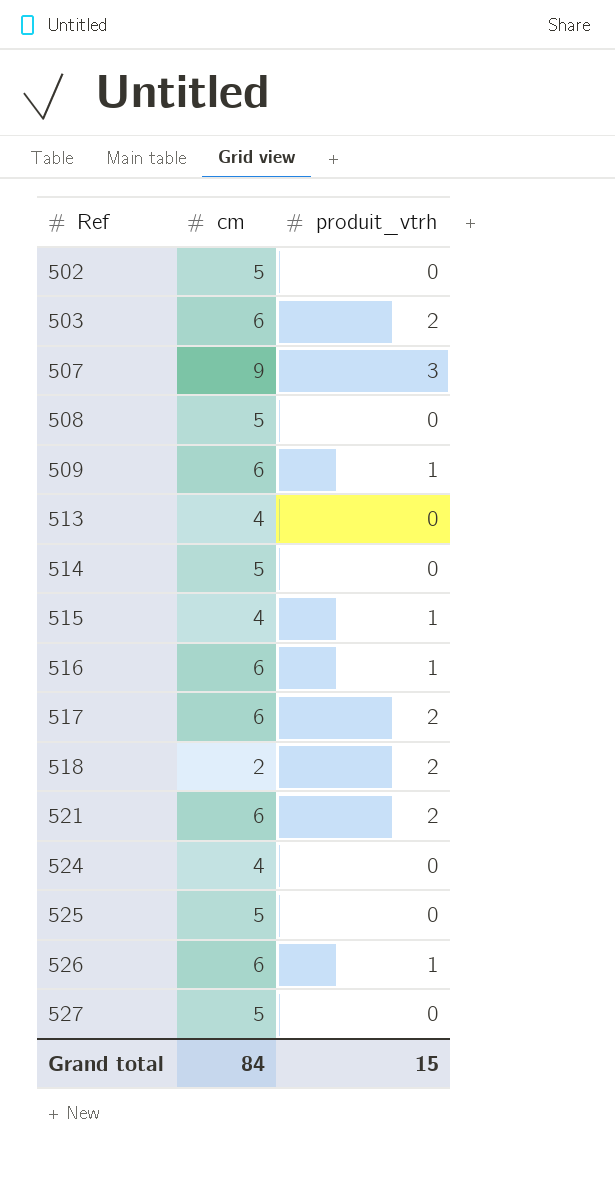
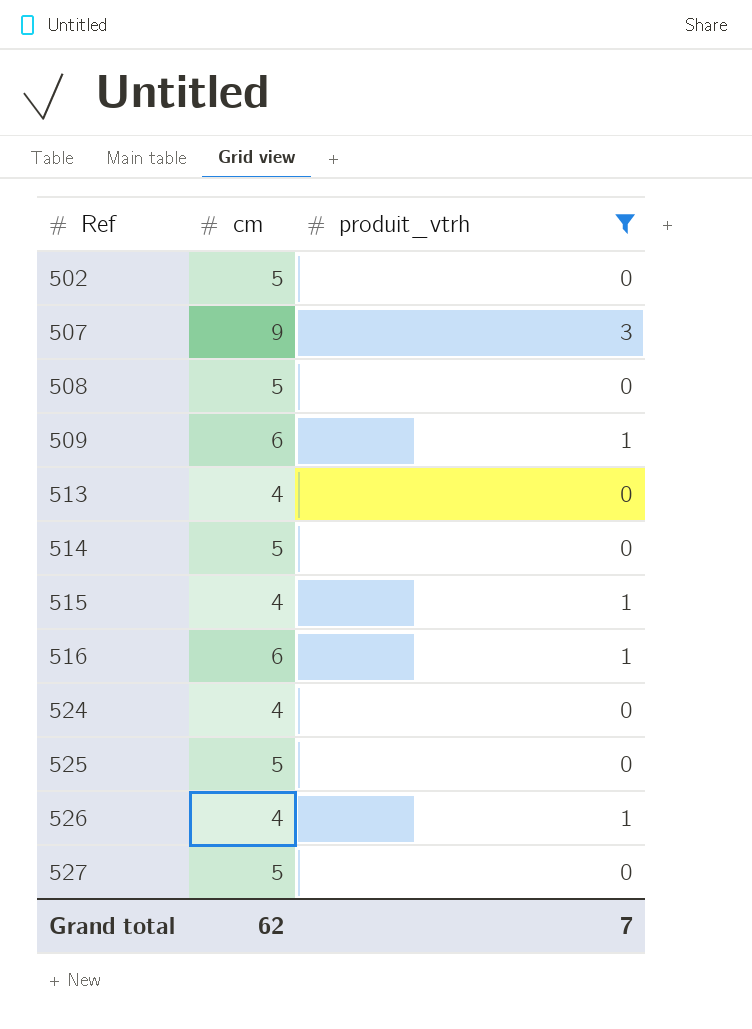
filter: none -> produit_vtrh != 2
526 | cm: 6 -> 4
Grand total | cm: 84 -> 62
Grand total | produit_vtrh: 15 -> 7

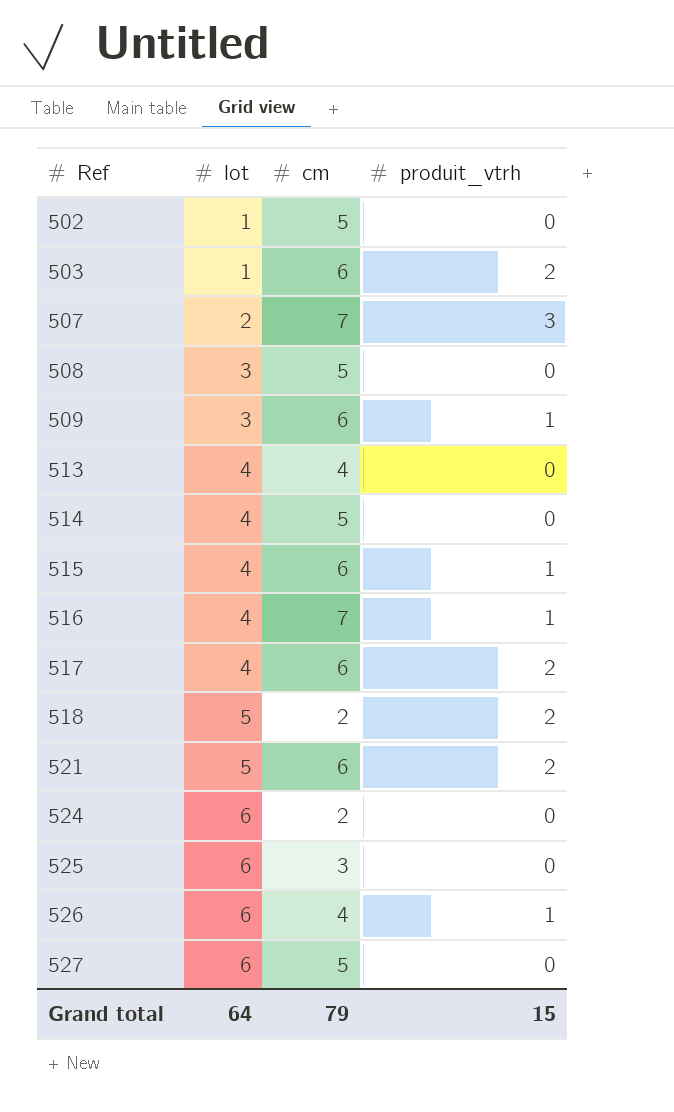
filter: produit_vtrh != 2 -> none
column lot | position: none -> 2
507 | cm: 9 -> 7
515 | cm: 4 -> 6
516 | cm: 6 -> 7
524 | cm: 4 -> 2
525 | cm: 5 -> 3
Grand total | cm: 62 -> 79
Grand total | produit_vtrh: 7 -> 15

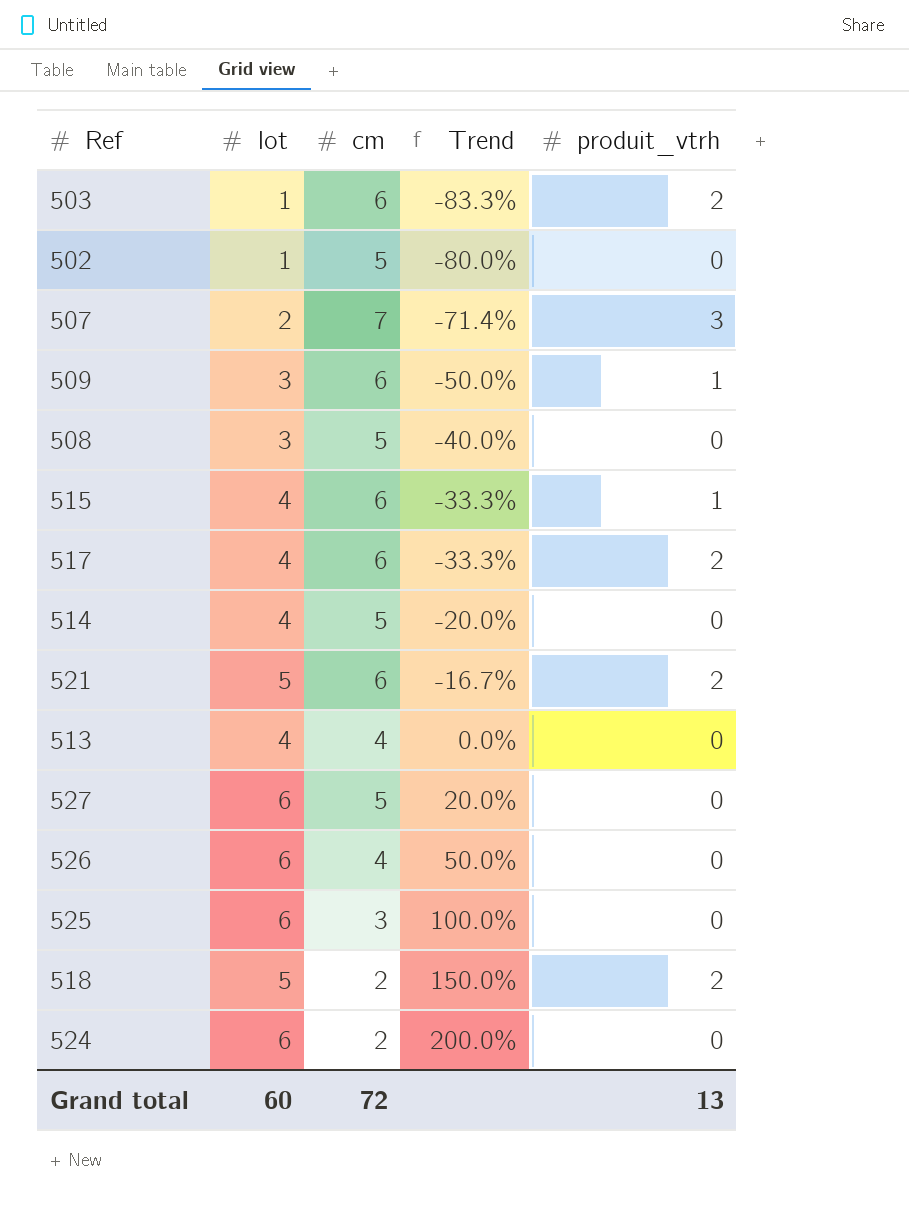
row order: Ref ascending -> Trend ascending
column Trend | formula: none -> ([lot] - [cm]) / [cm]
row 516: 4 | 7 | 1 -> none
526 | produit_vtrh: 1 -> 0
Grand total | lot: 64 -> 60
Grand total | cm: 79 -> 72
Grand total | produit_vtrh: 15 -> 13

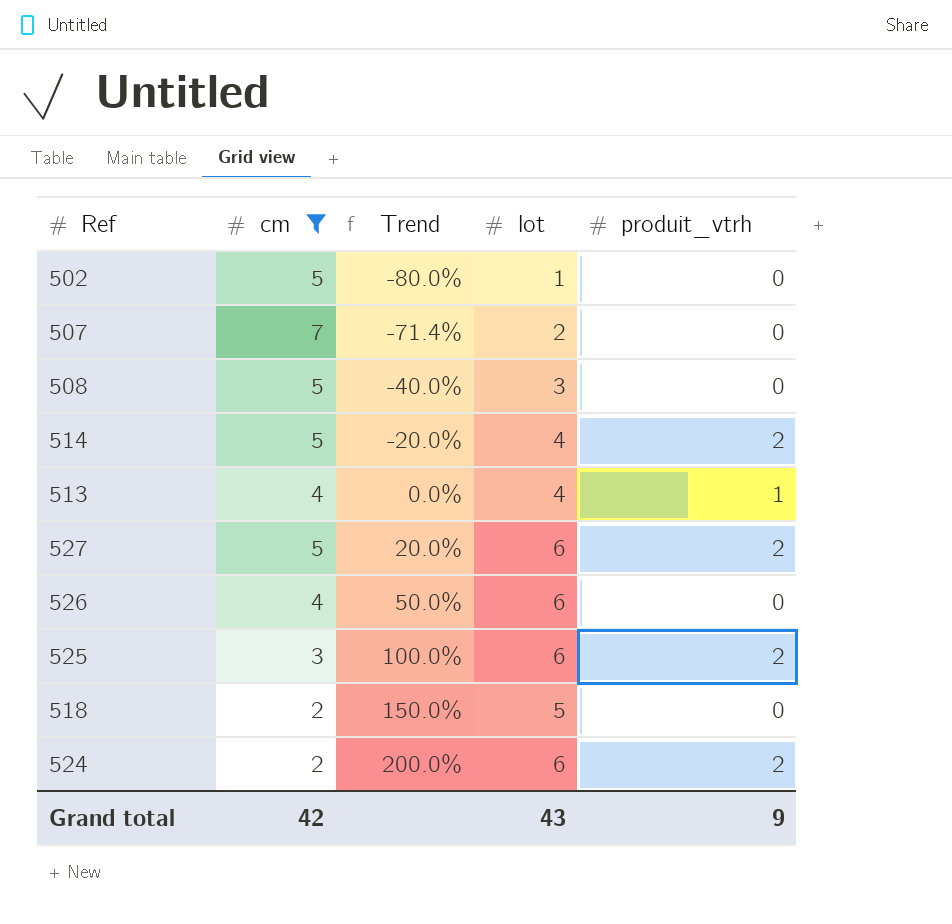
filter: none -> cm != 6
column lot | position: 2 -> 4
507 | produit_vtrh: 3 -> 0
514 | produit_vtrh: 0 -> 2
513 | produit_vtrh: 0 -> 1
527 | produit_vtrh: 0 -> 2
525 | produit_vtrh: 0 -> 2
518 | produit_vtrh: 2 -> 0
524 | produit_vtrh: 0 -> 2
Grand total | cm: 72 -> 42
Grand total | lot: 60 -> 43
Grand total | produit_vtrh: 13 -> 9

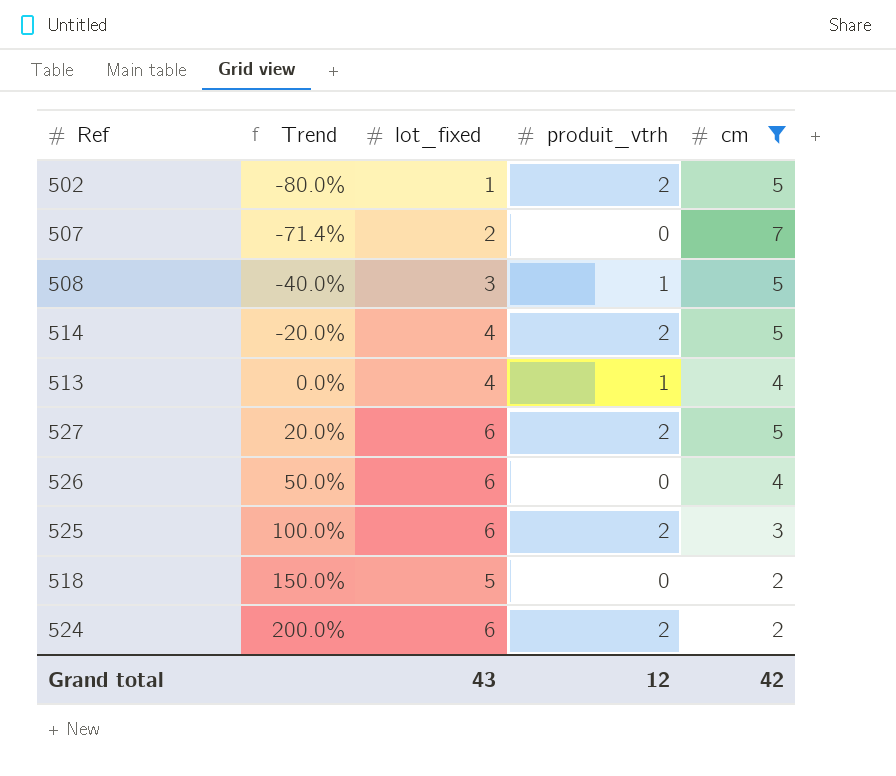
column name: lot -> lot_fixed
column cm | position: 2 -> 5
502 | produit_vtrh: 0 -> 2
508 | produit_vtrh: 0 -> 1
Grand total | produit_vtrh: 9 -> 12

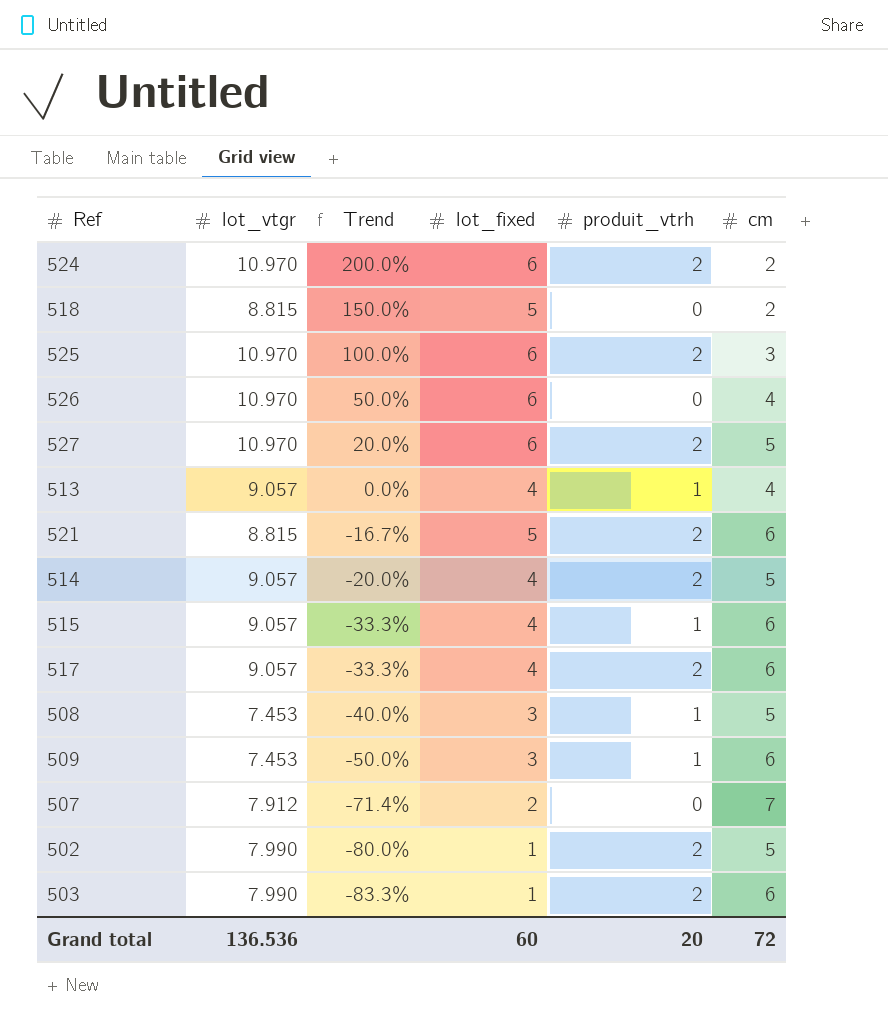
filter: cm != 6 -> none
row order: Trend ascending -> Trend descending
column lot_vtgr | position: none -> 2
Grand total | lot_fixed: 43 -> 60
Grand total | produit_vtrh: 12 -> 20
Grand total | cm: 42 -> 72

